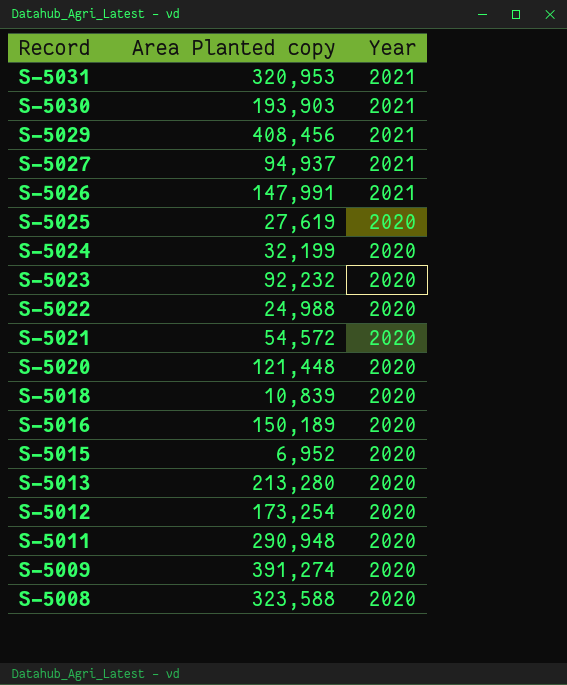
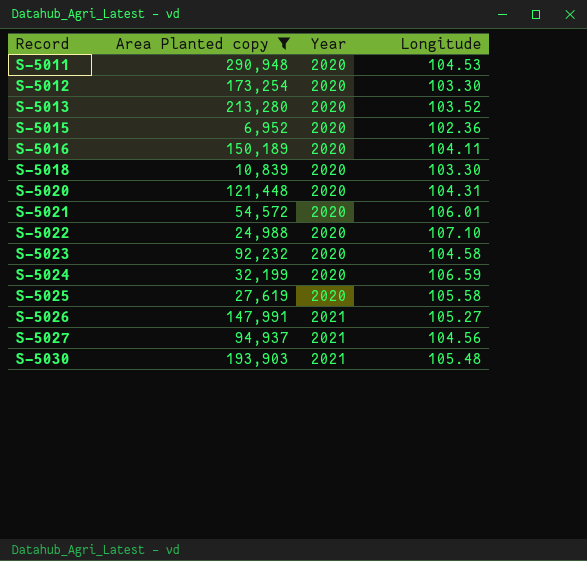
filter: none -> Area Planted copy <= 290,948
row order: Record descending -> Record ascending
column Longitude | position: none -> 4

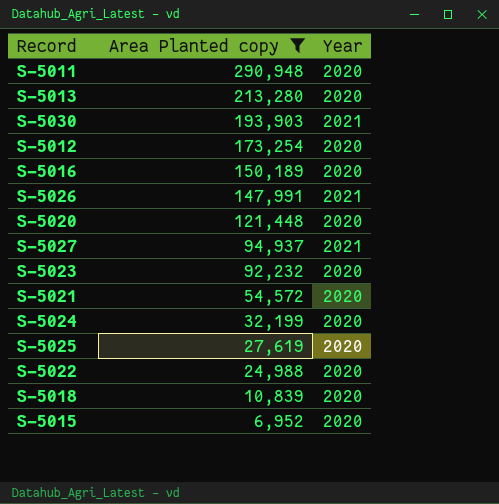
row order: Record ascending -> Area Planted copy descending
column Longitude | position: 4 -> none

